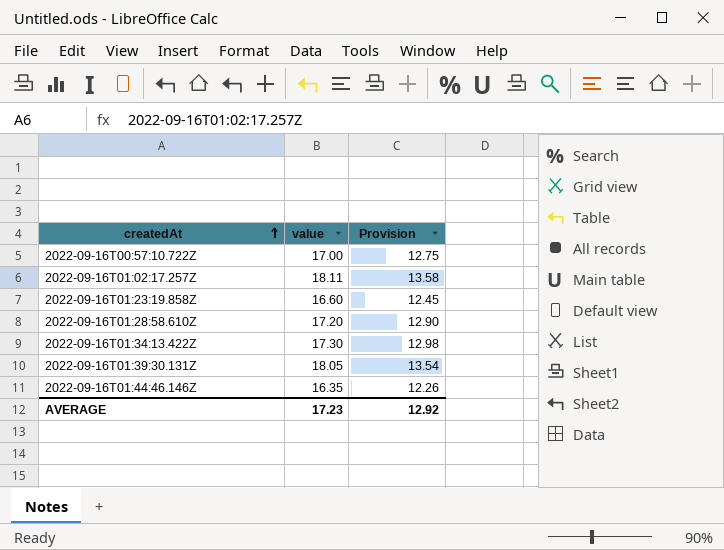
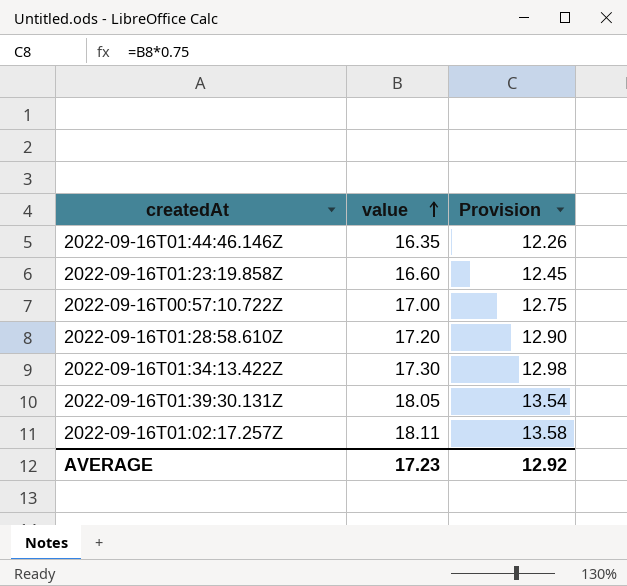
row order: createdAt ascending -> value ascending

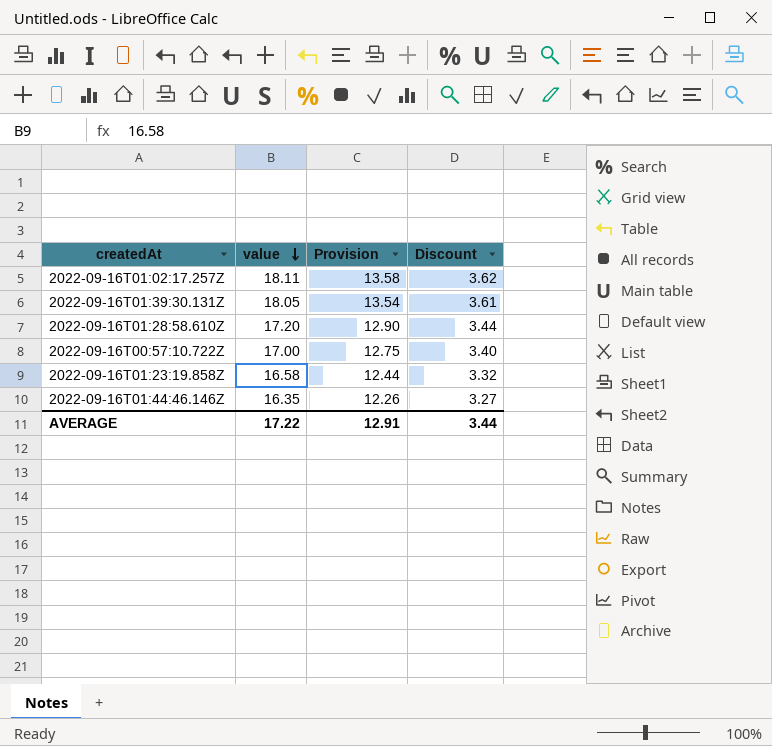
row order: value ascending -> value descending
column Discount | formula: none -> [value] * 0.2
row 2022-09-16T01:34:13.422Z: 17.30 | 12.98 -> none
2022-09-16T01:23:19.858Z | value: 16.60 -> 16.58
2022-09-16T01:23:19.858Z | Provision: 12.45 -> 12.44
AVERAGE | value: 17.23 -> 17.22
AVERAGE | Provision: 12.92 -> 12.91

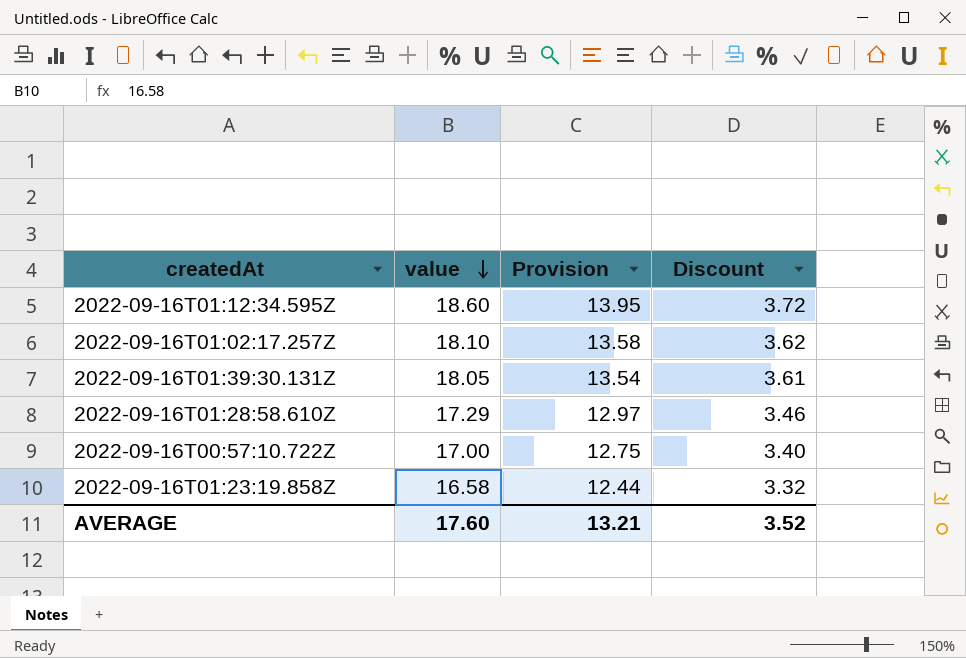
row 2022-09-16T01:44:46.146Z: 16.35 | 12.26 | 3.27 -> none
row 2022-09-16T01:12:34.595Z: none -> 18.60 | 13.95 | 3.72
2022-09-16T01:02:17.257Z | value: 18.11 -> 18.10
2022-09-16T01:28:58.610Z | value: 17.20 -> 17.29
2022-09-16T01:28:58.610Z | Provision: 12.90 -> 12.97
2022-09-16T01:28:58.610Z | Discount: 3.44 -> 3.46
AVERAGE | value: 17.22 -> 17.60
AVERAGE | Provision: 12.91 -> 13.21
AVERAGE | Discount: 3.44 -> 3.52

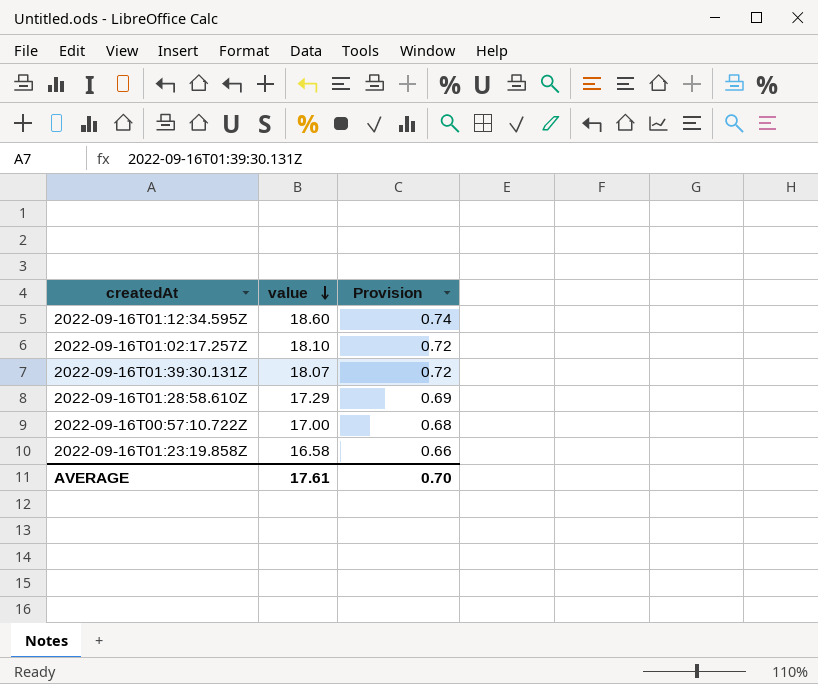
column Discount | formula: [value] * 0.2 -> none
column Provision | formula: [value] * 0.75 -> [value] * 0.04
2022-09-16T01:39:30.131Z | value: 18.05 -> 18.07
AVERAGE | value: 17.60 -> 17.61
AVERAGE | Provision: 13.21 -> 0.70

